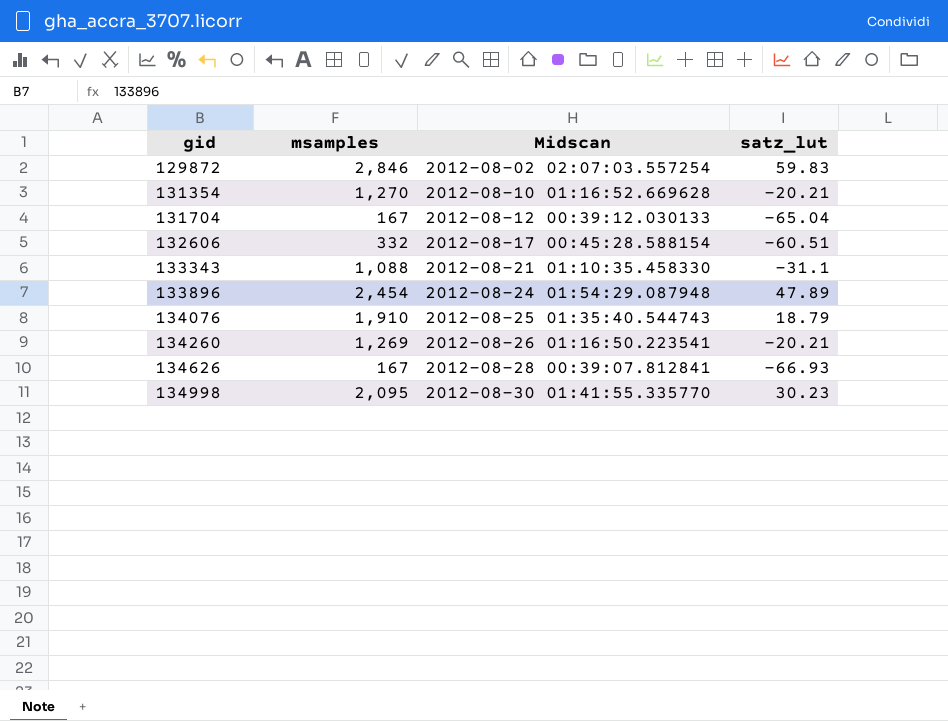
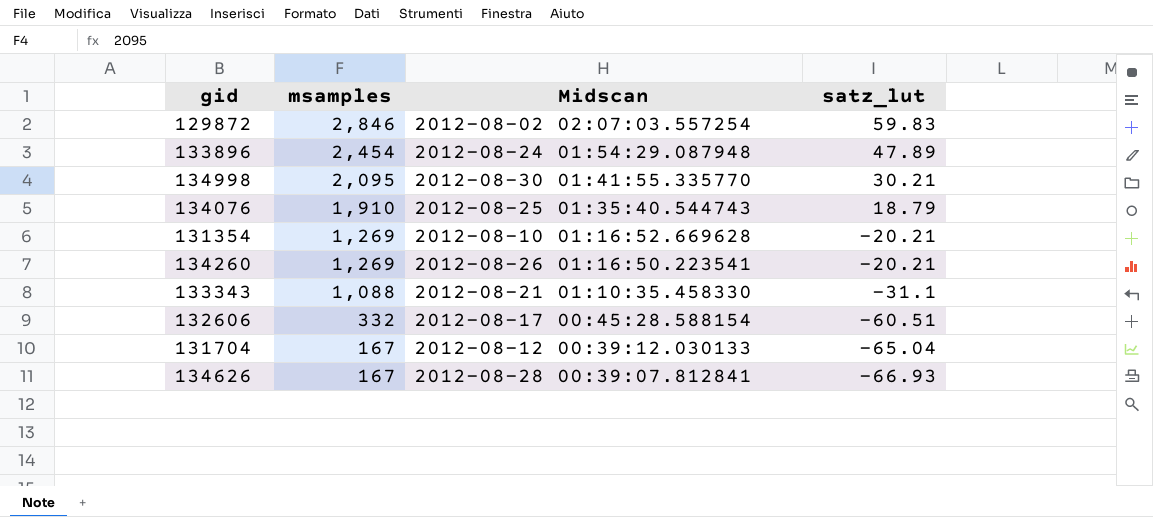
row order: gid ascending -> msamples descending
134998 | satz_lut: 30.23 -> 30.21
131354 | msamples: 1,270 -> 1,269

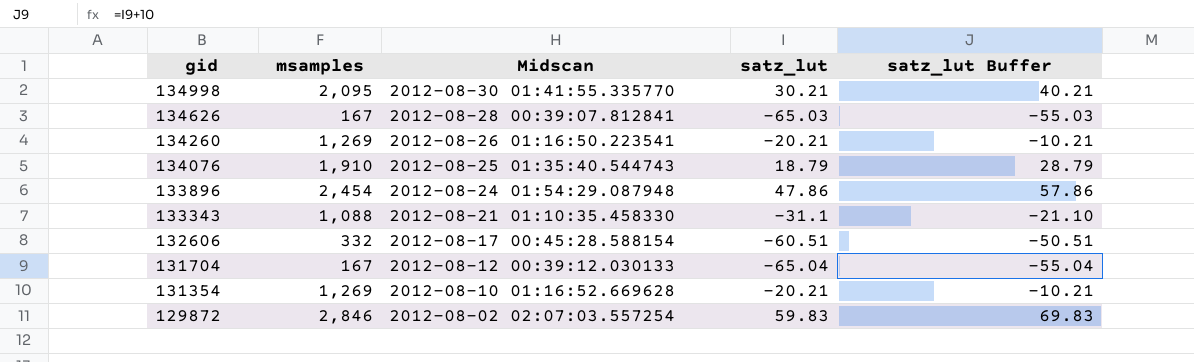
row order: msamples descending -> gid descending
column satz_lut Buffer | formula: none -> [satz_lut] + 10
134626 | satz_lut: -66.93 -> -65.03
133896 | satz_lut: 47.89 -> 47.86

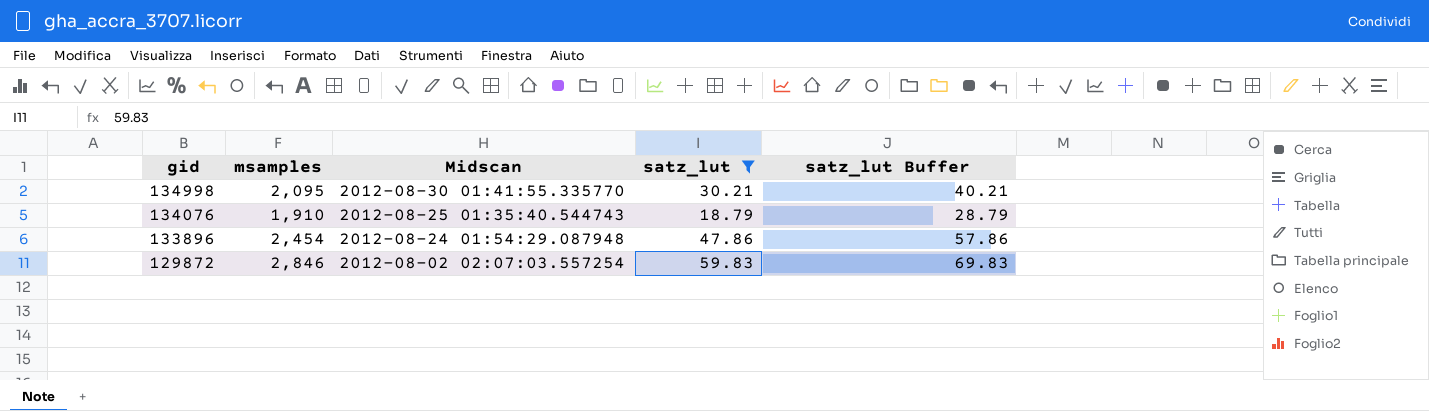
filter: none -> satz_lut >= 18.79

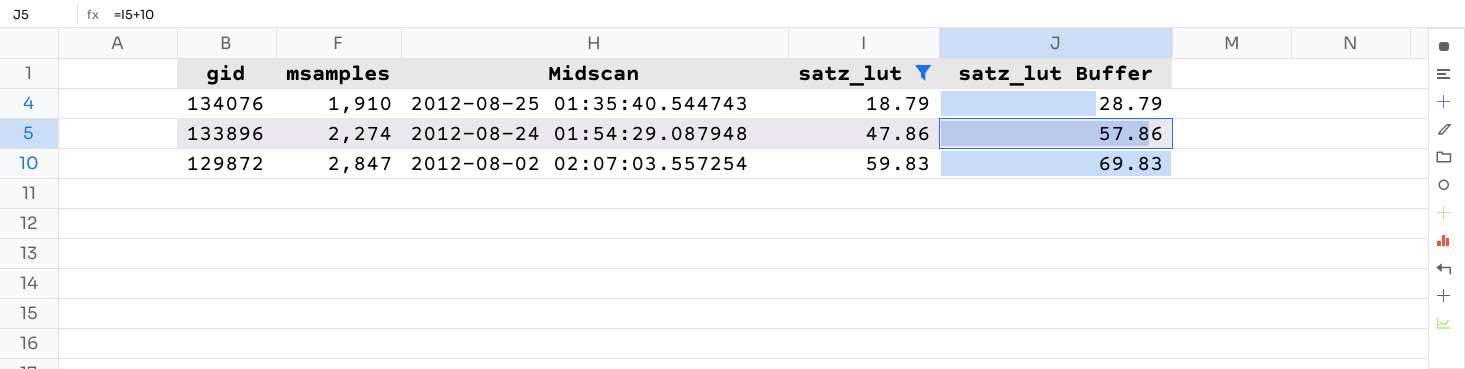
row 134998: 2,095 | 2012-08-30 01:41:55.335770 | 30.21 | 40.21 -> none
133896 | msamples: 2,454 -> 2,274
129872 | msamples: 2,846 -> 2,847

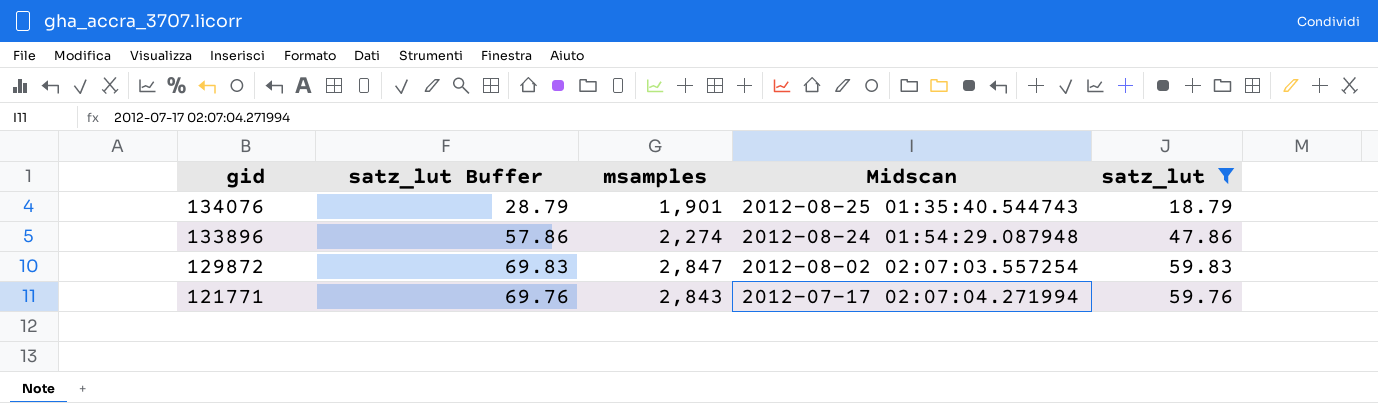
column satz_lut Buffer | position: 5 -> 2
134076 | msamples: 1,910 -> 1,901
row 121771: none -> 69.76 | 2,843 | 2012-07-17 02:07:04.271994 | 59.76

